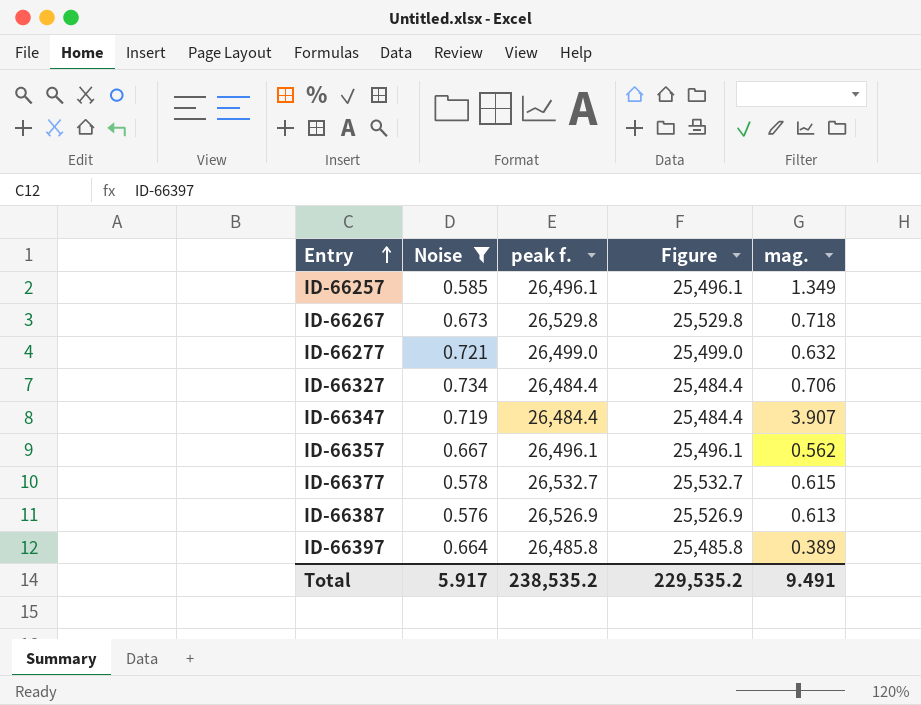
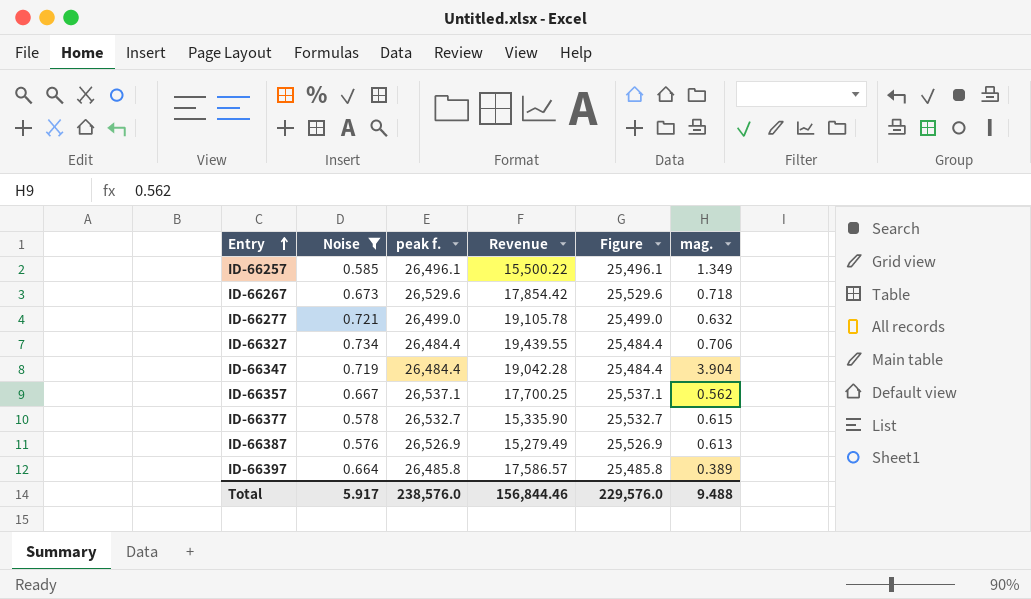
column Revenue | formula: none -> [Noise] * [peak f.]
ID-66267 | peak f.: 26,529.8 -> 26,529.6
ID-66267 | Figure: 25,529.8 -> 25,529.6
ID-66347 | mag.: 3.907 -> 3.904
ID-66357 | peak f.: 26,496.1 -> 26,537.1
ID-66357 | Figure: 25,496.1 -> 25,537.1
Total | peak f.: 238,535.2 -> 238,576.0
Total | Figure: 229,535.2 -> 229,576.0
Total | mag.: 9.491 -> 9.488

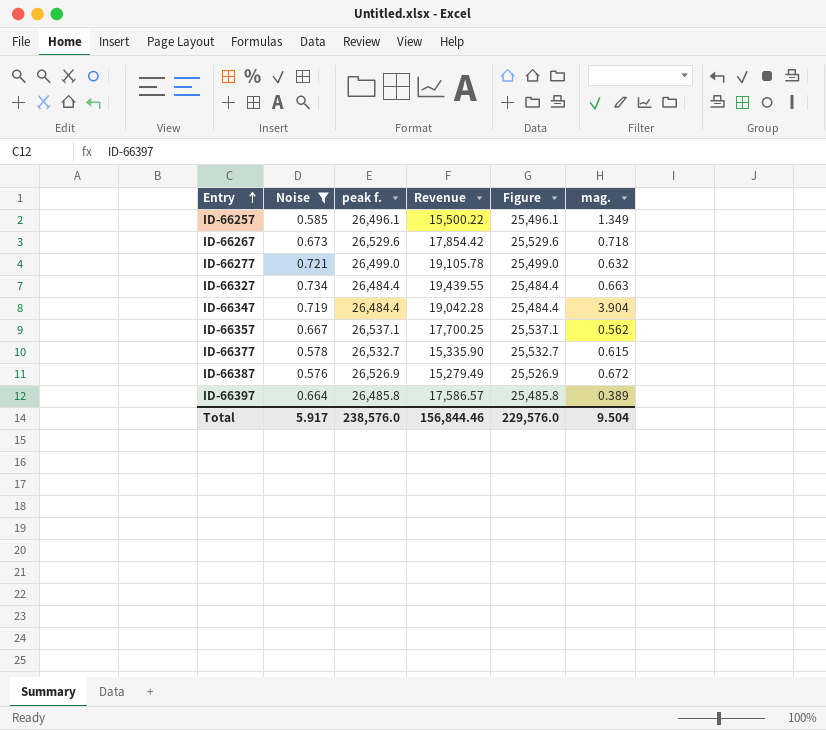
ID-66327 | mag.: 0.706 -> 0.663
ID-66387 | mag.: 0.613 -> 0.672
Total | mag.: 9.488 -> 9.504

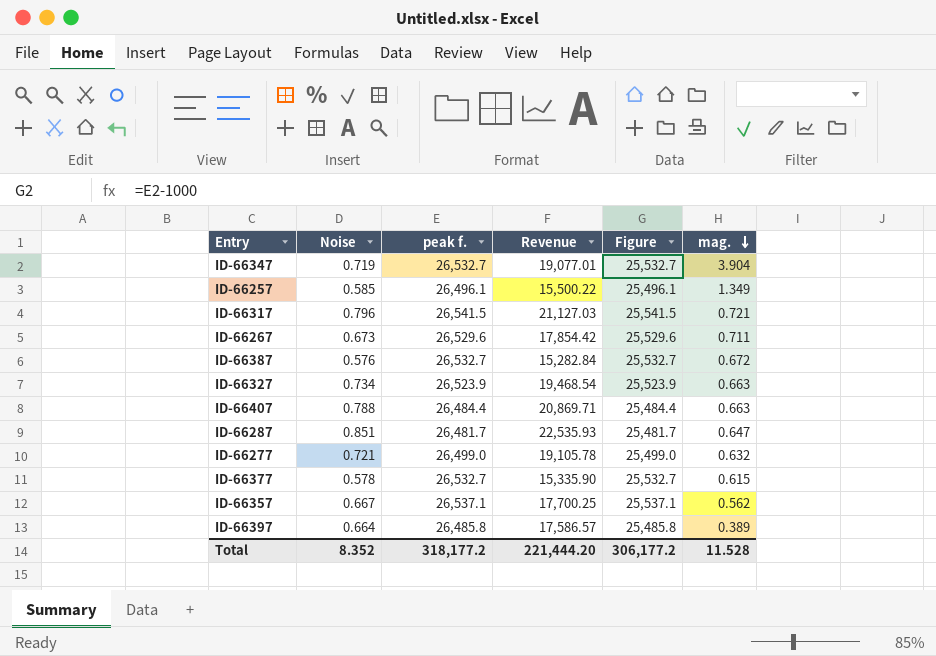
filter: Noise <= 0.734 -> none
row order: Entry ascending -> mag. descending
ID-66347 | peak f.: 26,484.4 -> 26,532.7
ID-66347 | Revenue: 19,042.28 -> 19,077.01
ID-66347 | Figure: 25,484.4 -> 25,532.7
ID-66267 | mag.: 0.718 -> 0.711
ID-66387 | peak f.: 26,526.9 -> 26,532.7
ID-66387 | Revenue: 15,279.49 -> 15,282.84
ID-66387 | Figure: 25,526.9 -> 25,532.7
ID-66327 | peak f.: 26,484.4 -> 26,523.9
ID-66327 | Revenue: 19,439.55 -> 19,468.54
ID-66327 | Figure: 25,484.4 -> 25,523.9
Total | Noise: 5.917 -> 8.352
Total | peak f.: 238,576.0 -> 318,177.2
Total | Revenue: 156,844.46 -> 221,444.20
Total | Figure: 229,576.0 -> 306,177.2
Total | mag.: 9.504 -> 11.528

